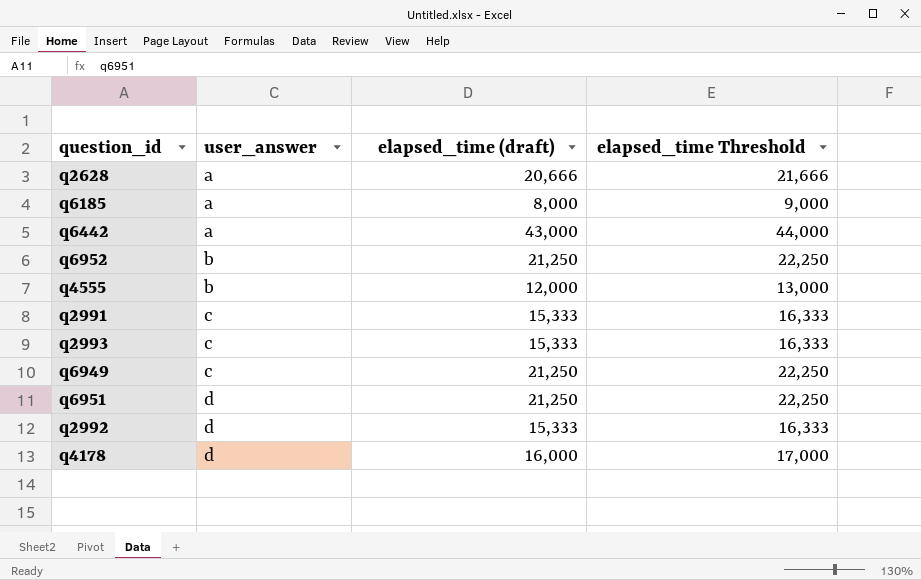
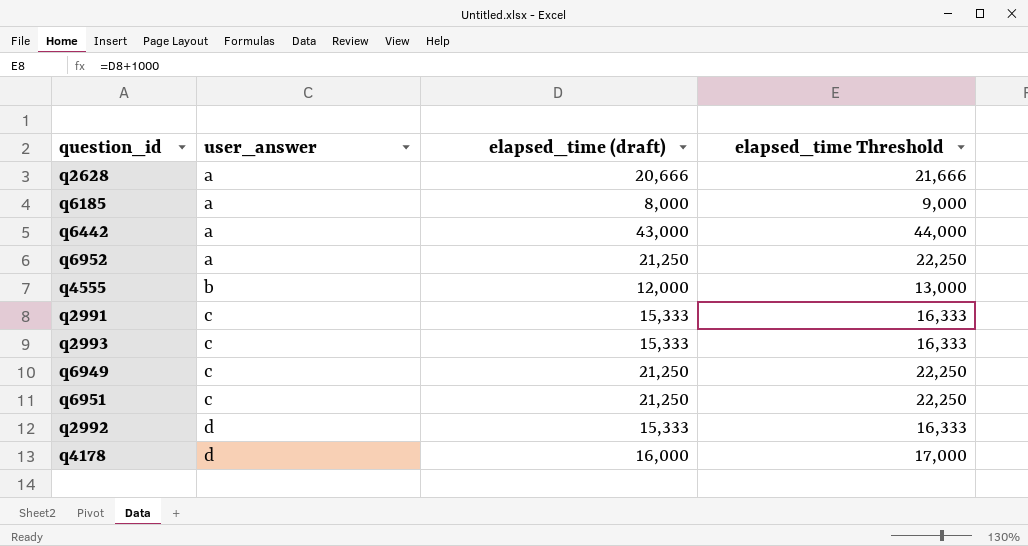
q6952 | user_answer: b -> a
q6951 | user_answer: d -> c

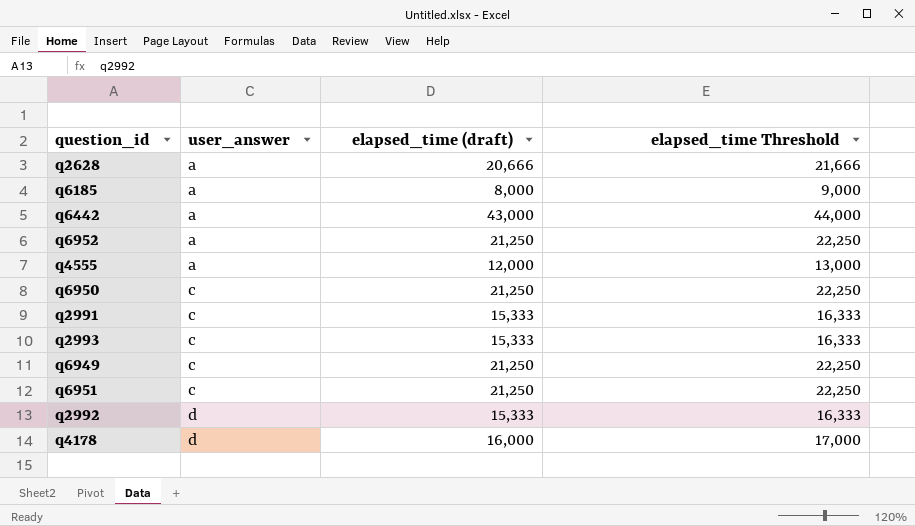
q4555 | user_answer: b -> a
row q6950: none -> c | 21,250 | 22,250

